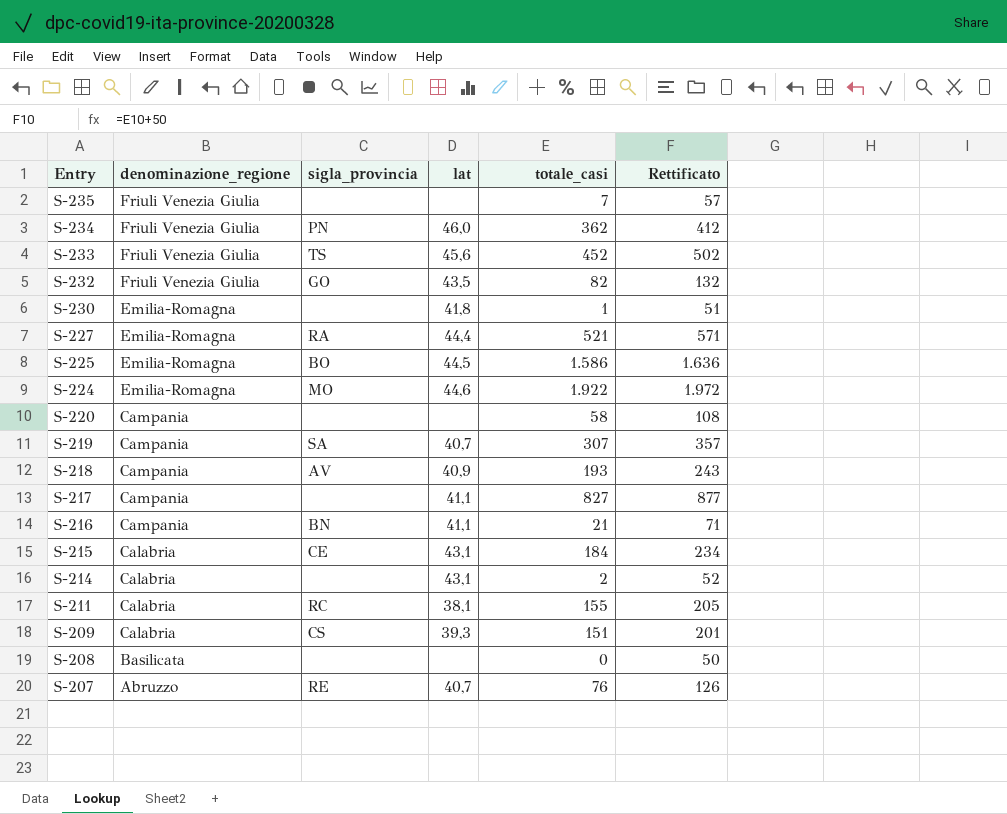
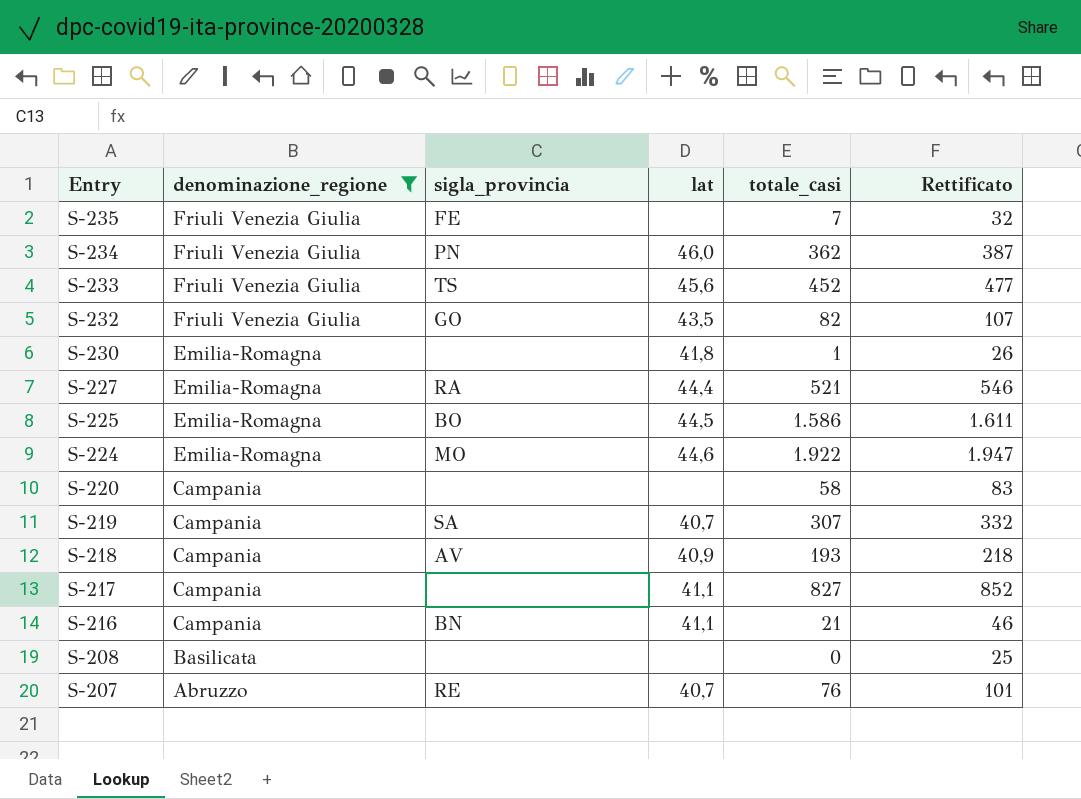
filter: none -> denominazione_regione != Calabria
column Rettificato | formula: [totale_casi] + 50 -> [totale_casi] + 25
S-235 | sigla_provincia: none -> FE

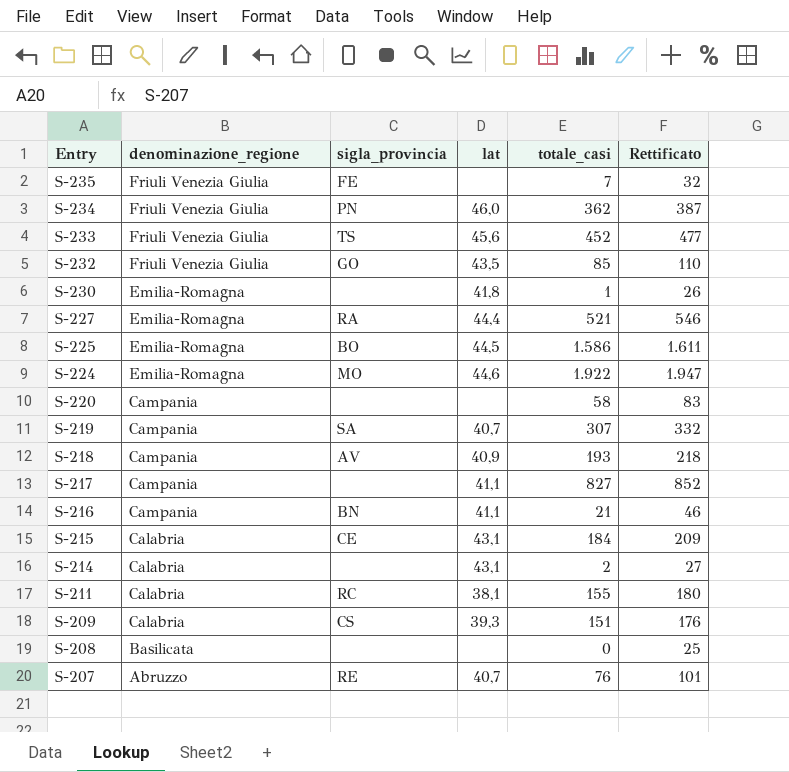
filter: denominazione_regione != Calabria -> none
S-232 | totale_casi: 82 -> 85
S-232 | Rettificato: 107 -> 110

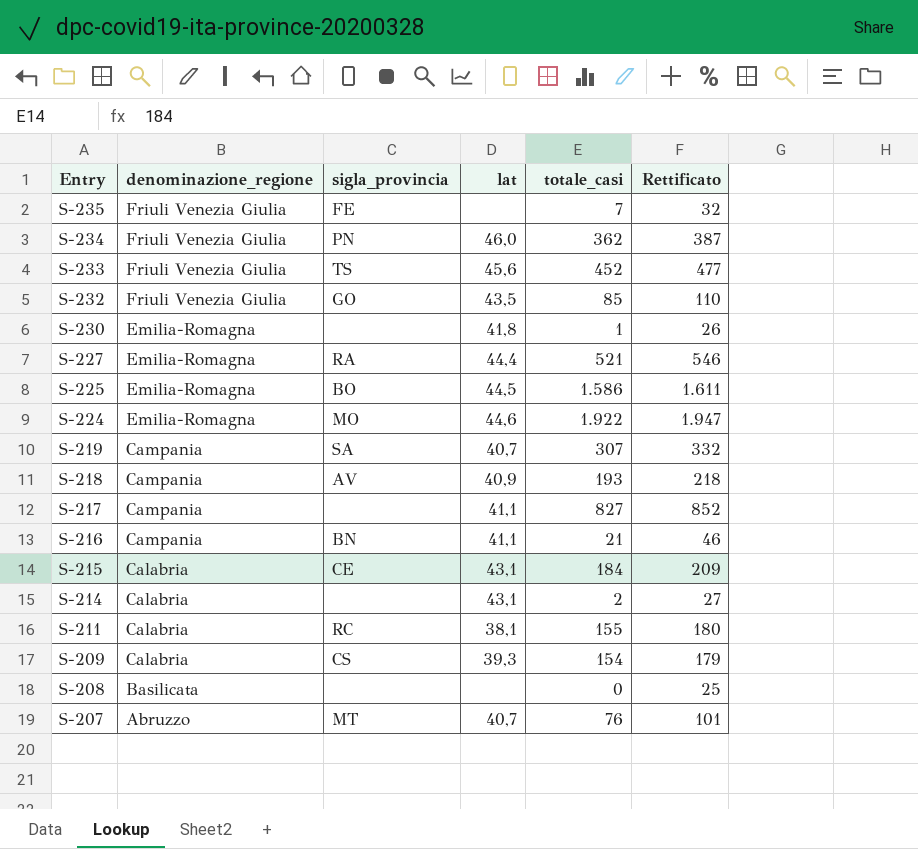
row S-220: Campania | none | none | 58 | 83 -> none
S-209 | totale_casi: 151 -> 154
S-209 | Rettificato: 176 -> 179
S-207 | sigla_provincia: RE -> MT

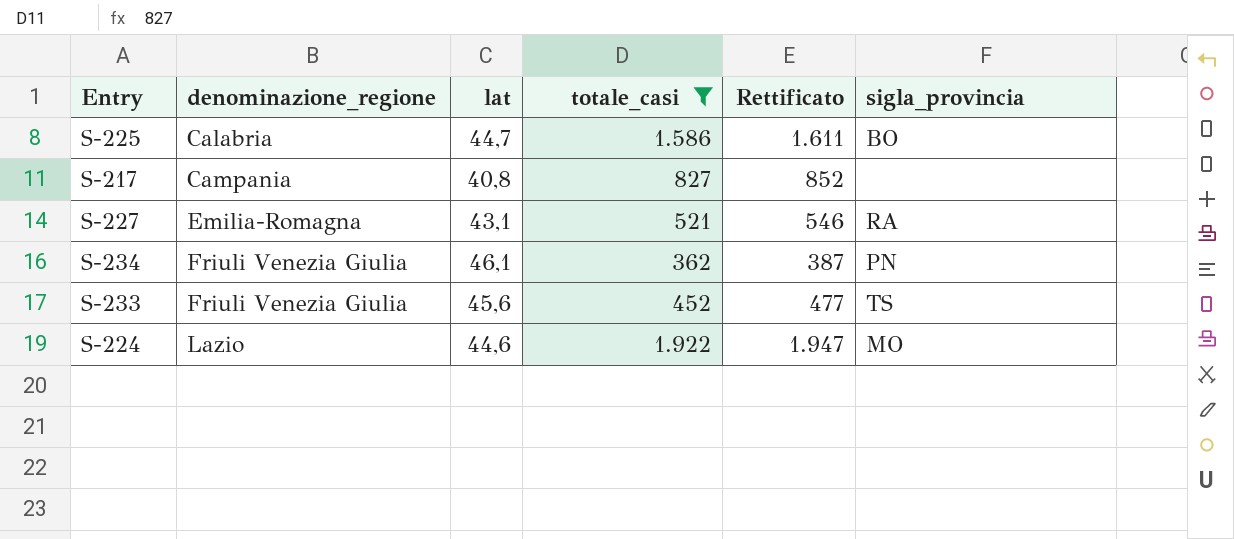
filter: none -> totale_casi >= 362
row order: Entry descending -> denominazione_regione ascending
column sigla_provincia | position: 3 -> 6
S-225 | denominazione_regione: Emilia-Romagna -> Calabria
S-225 | lat: 44,5 -> 44,7
S-217 | lat: 41,1 -> 40,8
S-227 | lat: 44,4 -> 43,1
S-234 | lat: 46,0 -> 46,1
S-224 | denominazione_regione: Emilia-Romagna -> Lazio

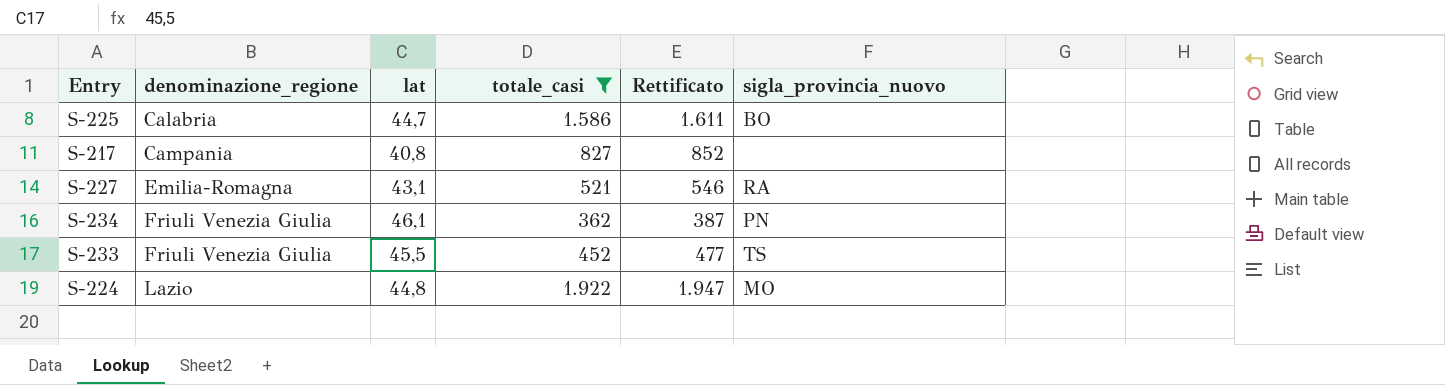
column name: sigla_provincia -> sigla_provincia_nuovo
S-233 | lat: 45,6 -> 45,5
S-224 | lat: 44,6 -> 44,8

